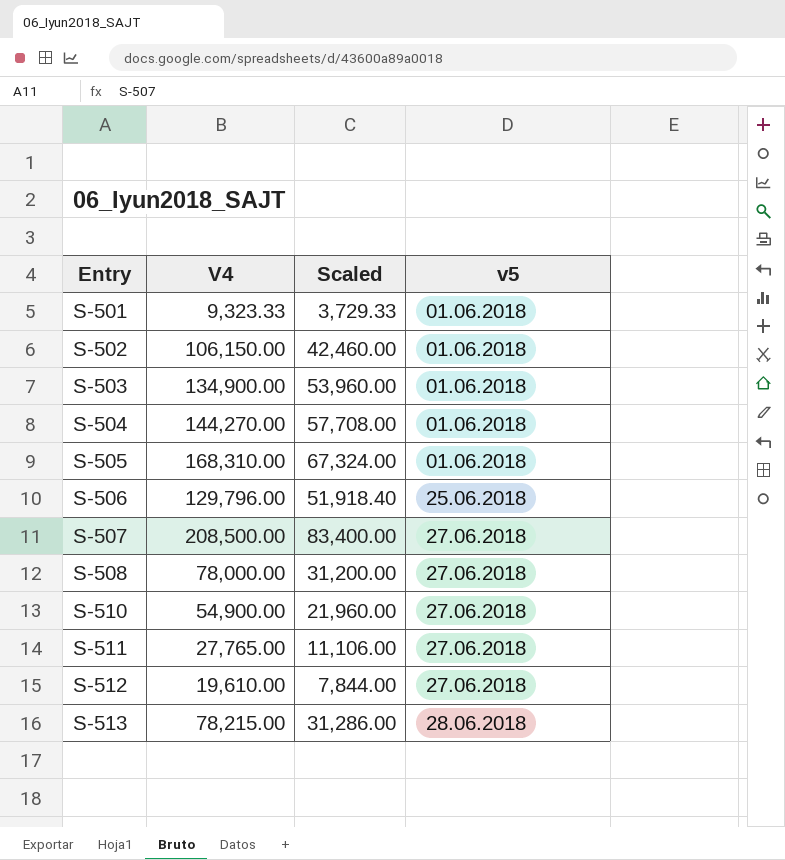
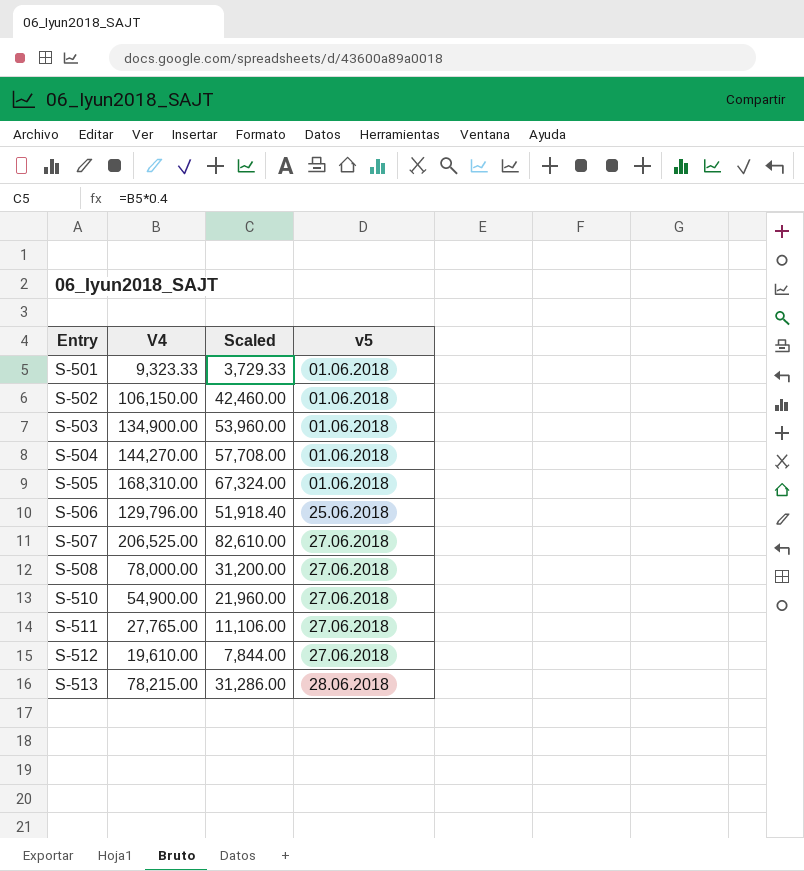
S-507 | V4: 208,500.00 -> 206,525.00
S-507 | Scaled: 83,400.00 -> 82,610.00

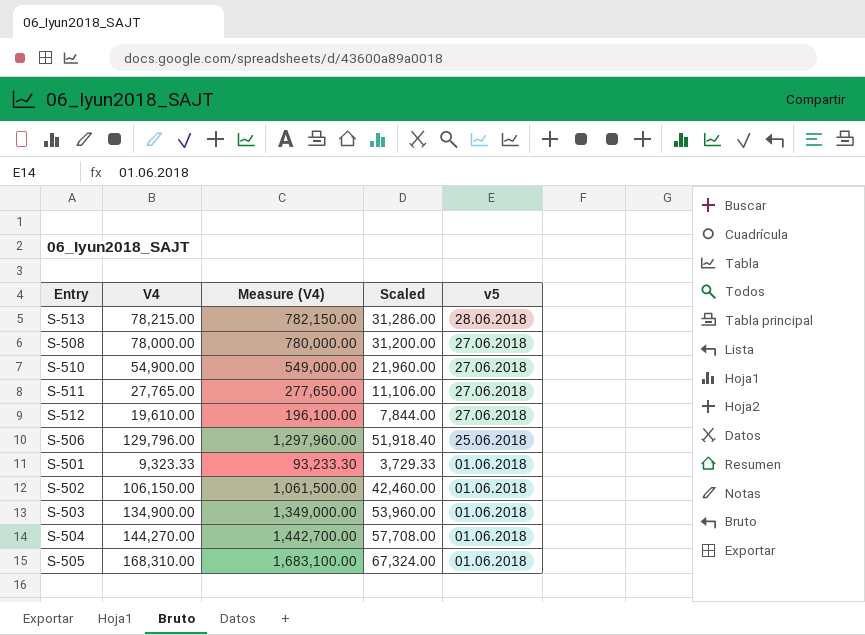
row order: Entry ascending -> v5 descending
column Measure (V4) | formula: none -> [V4] * 10
row S-507: 206,525.00 | 82,610.00 | 27.06.2018 -> none

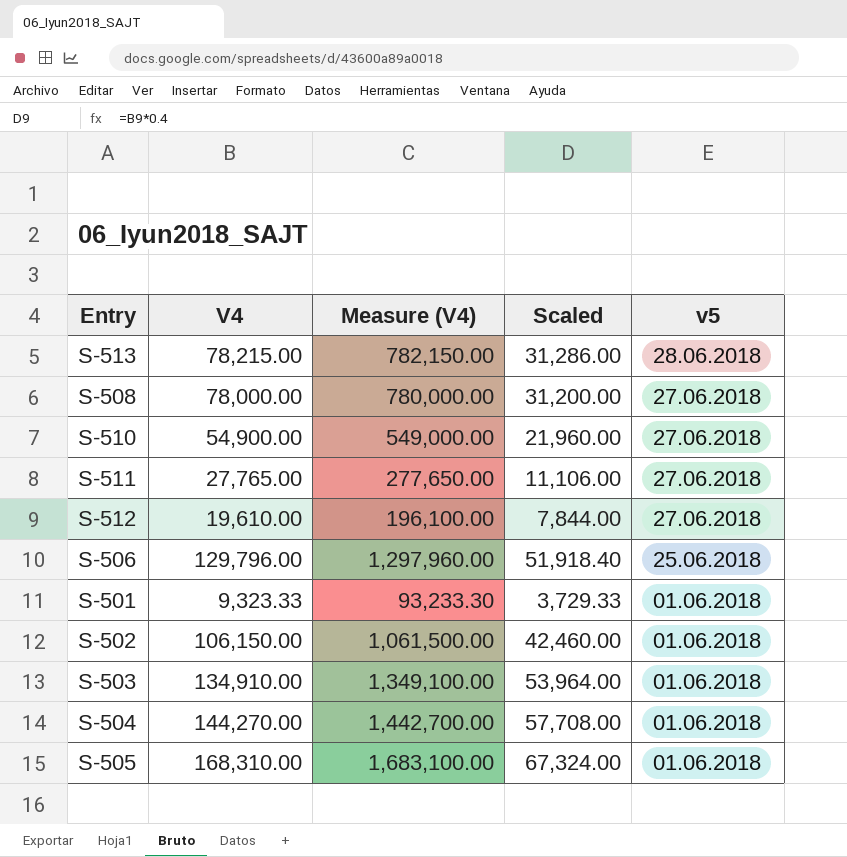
S-503 | V4: 134,900.00 -> 134,910.00
S-503 | Measure (V4): 1,349,000.00 -> 1,349,100.00
S-503 | Scaled: 53,960.00 -> 53,964.00

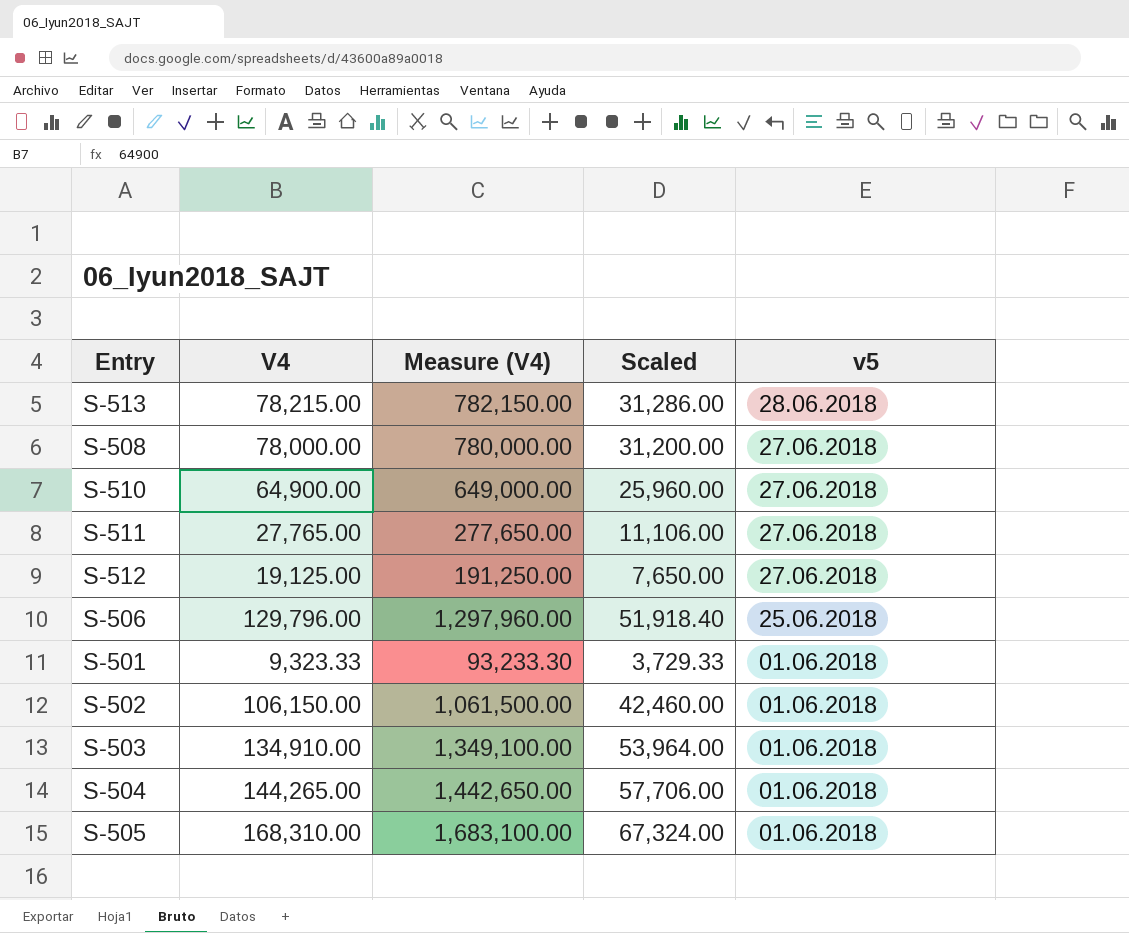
S-510 | V4: 54,900.00 -> 64,900.00
S-510 | Measure (V4): 549,000.00 -> 649,000.00
S-510 | Scaled: 21,960.00 -> 25,960.00
S-512 | V4: 19,610.00 -> 19,125.00
S-512 | Measure (V4): 196,100.00 -> 191,250.00
S-512 | Scaled: 7,844.00 -> 7,650.00
S-504 | V4: 144,270.00 -> 144,265.00
S-504 | Measure (V4): 1,442,700.00 -> 1,442,650.00
S-504 | Scaled: 57,708.00 -> 57,706.00

